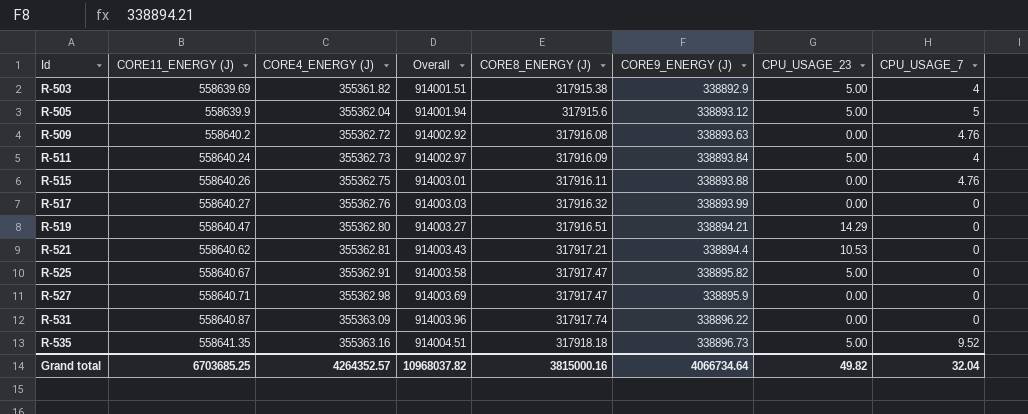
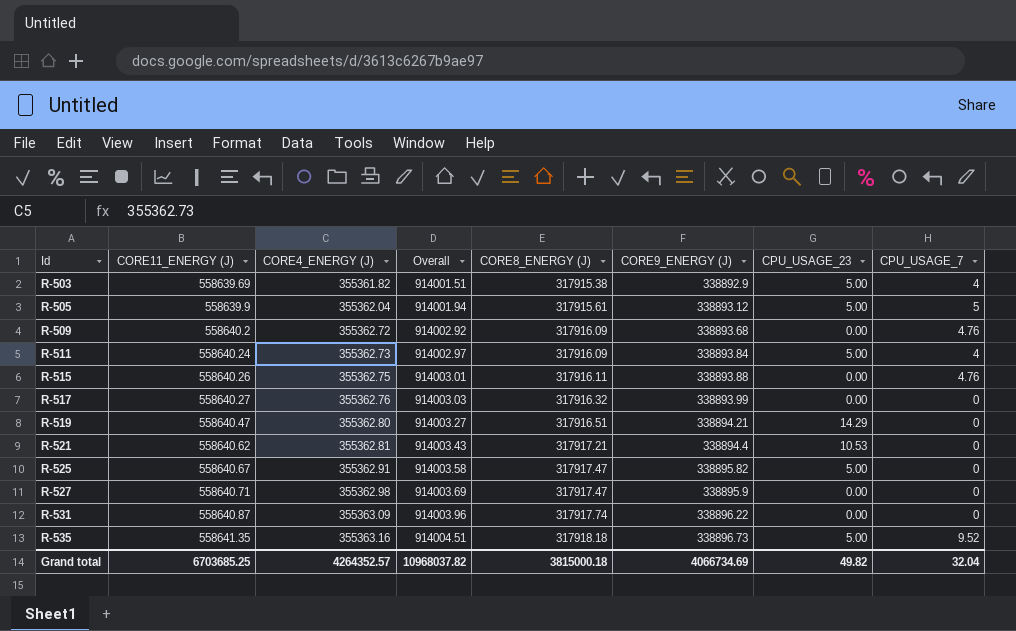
R-505 | CORE8_ENERGY (J): 317915.6 -> 317915.61
R-509 | CORE8_ENERGY (J): 317916.08 -> 317916.09
R-509 | CORE9_ENERGY (J): 338893.63 -> 338893.68
Grand total | CORE8_ENERGY (J): 3815000.16 -> 3815000.18
Grand total | CORE9_ENERGY (J): 4066734.64 -> 4066734.69

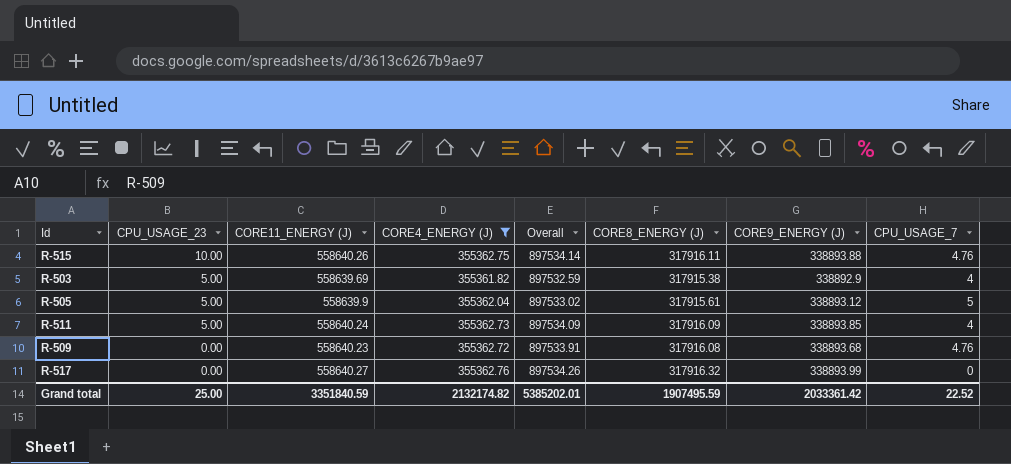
filter: none -> CORE4_ENERGY (J) <= 355362.76
row order: Id ascending -> CPU_USAGE_23 descending
column CPU_USAGE_23 | position: 7 -> 2
column Overall | formula: [CORE11_ENERGY (J)] + [CORE4_ENERGY (J)] -> [CORE11_ENERGY (J)] + [CORE9_ENERGY (J)]
R-515 | CPU_USAGE_23: 0.00 -> 10.00
R-511 | CORE9_ENERGY (J): 338893.84 -> 338893.85
R-509 | CORE11_ENERGY (J): 558640.2 -> 558640.23
R-509 | CORE8_ENERGY (J): 317916.09 -> 317916.08
Grand total | CPU_USAGE_23: 49.82 -> 25.00
Grand total | CORE11_ENERGY (J): 6703685.25 -> 3351840.59
Grand total | CORE4_ENERGY (J): 4264352.57 -> 2132174.82
Grand total | Overall: 10968037.82 -> 5385202.01
Grand total | CORE8_ENERGY (J): 3815000.18 -> 1907495.59
Grand total | CORE9_ENERGY (J): 4066734.69 -> 2033361.42
Grand total | CPU_USAGE_7: 32.04 -> 22.52

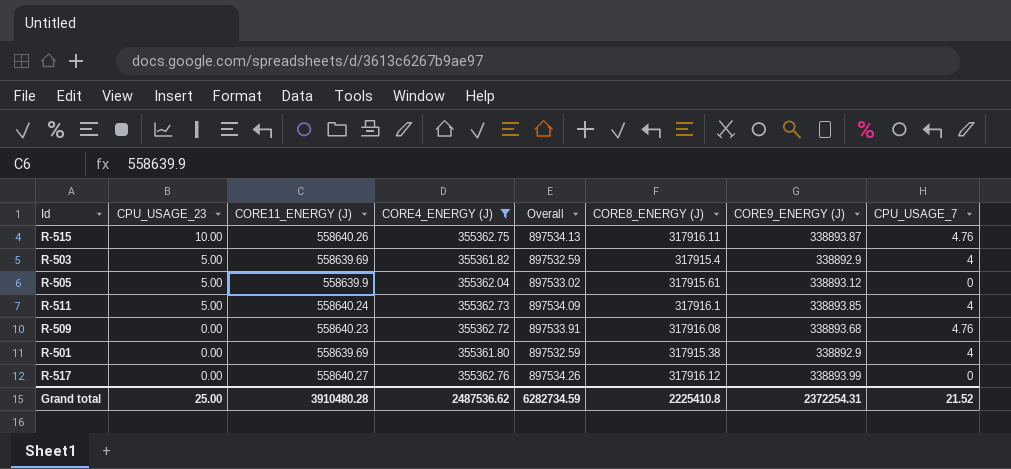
R-515 | Overall: 897534.14 -> 897534.13
R-515 | CORE9_ENERGY (J): 338893.88 -> 338893.87
R-503 | CORE8_ENERGY (J): 317915.38 -> 317915.4
R-505 | CPU_USAGE_7: 5 -> 0
R-511 | CORE8_ENERGY (J): 317916.09 -> 317916.1
row R-501: none -> 0.00 | 558639.69 | 355361.80 | 897532.59 | 317915.38 | 338892.9 | 4
R-517 | CORE8_ENERGY (J): 317916.32 -> 317916.12
Grand total | CORE11_ENERGY (J): 3351840.59 -> 3910480.28
Grand total | CORE4_ENERGY (J): 2132174.82 -> 2487536.62
Grand total | Overall: 5385202.01 -> 6282734.59
Grand total | CORE8_ENERGY (J): 1907495.59 -> 2225410.8
Grand total | CORE9_ENERGY (J): 2033361.42 -> 2372254.31
Grand total | CPU_USAGE_7: 22.52 -> 21.52

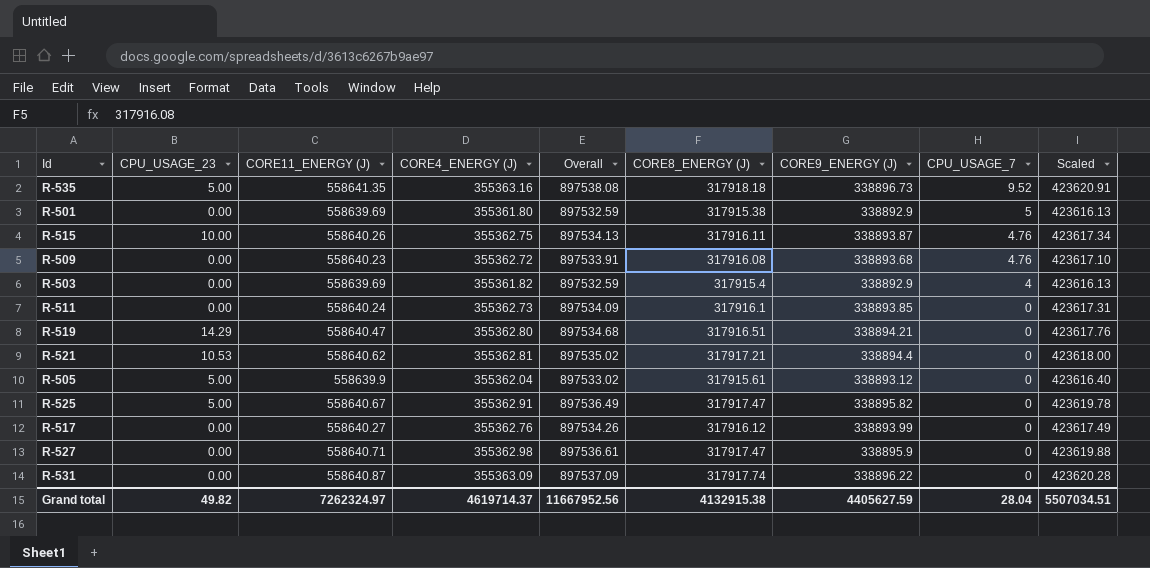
filter: CORE4_ENERGY (J) <= 355362.76 -> none
row order: CPU_USAGE_23 descending -> CPU_USAGE_7 descending
column Scaled | formula: none -> [CORE9_ENERGY (J)] * 1.25
R-501 | CPU_USAGE_7: 4 -> 5
R-503 | CPU_USAGE_23: 5.00 -> 0.00
R-511 | CPU_USAGE_23: 5.00 -> 0.00
R-511 | CPU_USAGE_7: 4 -> 0
Grand total | CPU_USAGE_23: 25.00 -> 49.82
Grand total | CORE11_ENERGY (J): 3910480.28 -> 7262324.97
Grand total | CORE4_ENERGY (J): 2487536.62 -> 4619714.37
Grand total | Overall: 6282734.59 -> 11667952.56
Grand total | CORE8_ENERGY (J): 2225410.8 -> 4132915.38
Grand total | CORE9_ENERGY (J): 2372254.31 -> 4405627.59
Grand total | CPU_USAGE_7: 21.52 -> 28.04

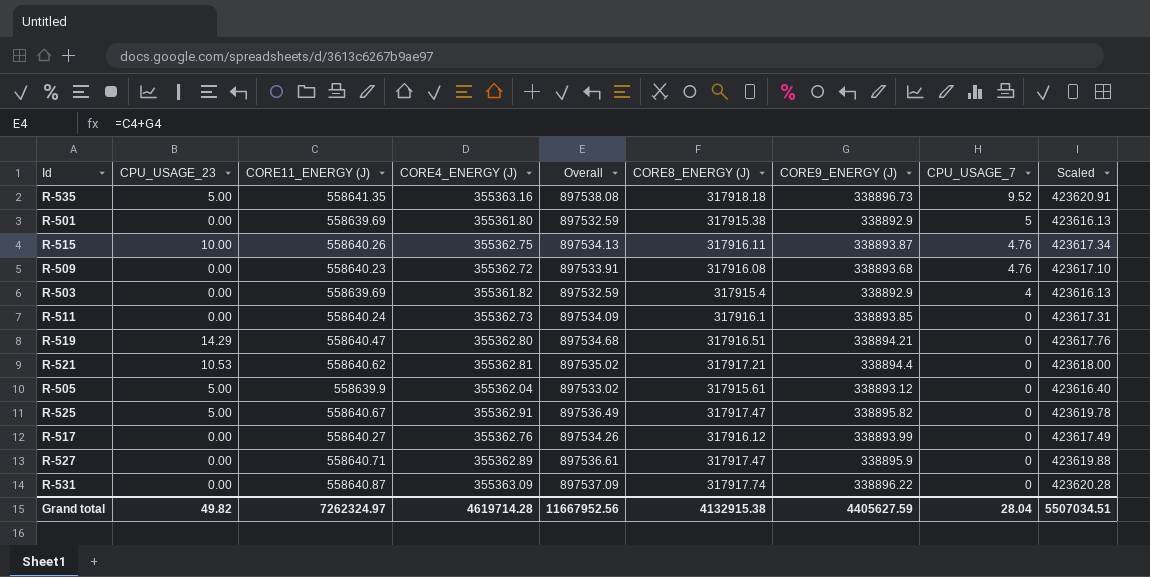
R-527 | CORE4_ENERGY (J): 355362.98 -> 355362.89
Grand total | CORE4_ENERGY (J): 4619714.37 -> 4619714.28

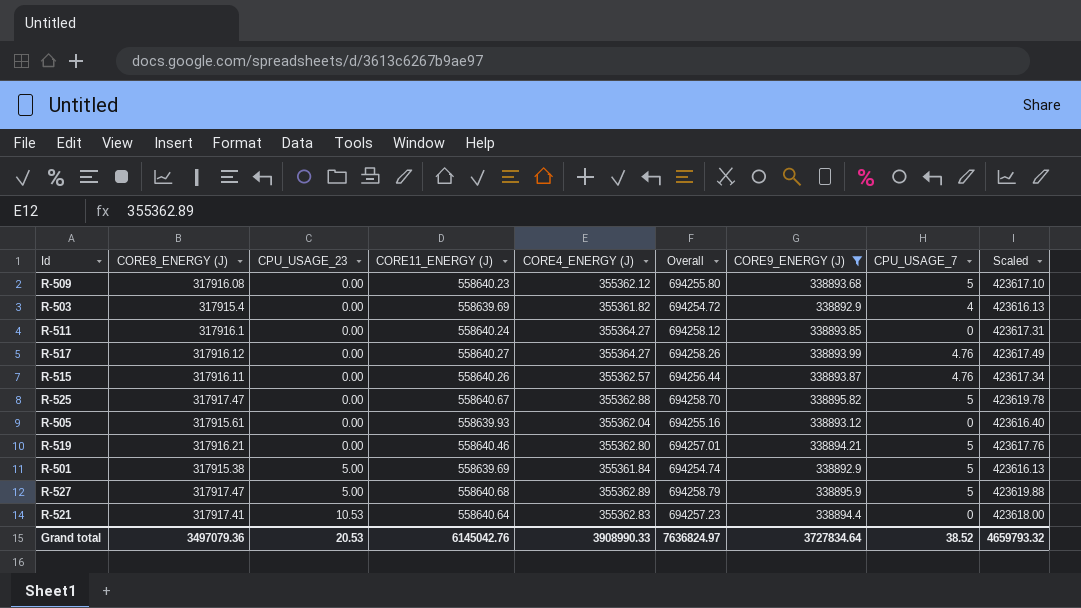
filter: none -> CORE9_ENERGY (J) <= 338895.9
row order: CPU_USAGE_7 descending -> CPU_USAGE_23 ascending
column CORE8_ENERGY (J) | position: 6 -> 2
column Overall | formula: [CORE11_ENERGY (J)] + [CORE9_ENERGY (J)] -> [CORE4_ENERGY (J)] + [CORE9_ENERGY (J)]
R-509 | CORE4_ENERGY (J): 355362.72 -> 355362.12
R-509 | CPU_USAGE_7: 4.76 -> 5
R-511 | CORE4_ENERGY (J): 355362.73 -> 355364.27
R-517 | CORE4_ENERGY (J): 355362.76 -> 355364.27
R-517 | CPU_USAGE_7: 0 -> 4.76
R-515 | CPU_USAGE_23: 10.00 -> 0.00
R-515 | CORE4_ENERGY (J): 355362.75 -> 355362.57
R-525 | CPU_USAGE_23: 5.00 -> 0.00
R-525 | CORE4_ENERGY (J): 355362.91 -> 355362.88
R-525 | CPU_USAGE_7: 0 -> 5
R-505 | CPU_USAGE_23: 5.00 -> 0.00
R-505 | CORE11_ENERGY (J): 558639.9 -> 558639.93
R-519 | CORE8_ENERGY (J): 317916.51 -> 317916.21
R-519 | CPU_USAGE_23: 14.29 -> 0.00
R-519 | CORE11_ENERGY (J): 558640.47 -> 558640.46
R-519 | CPU_USAGE_7: 0 -> 5
R-501 | CPU_USAGE_23: 0.00 -> 5.00
R-501 | CORE4_ENERGY (J): 355361.80 -> 355361.84
R-527 | CPU_USAGE_23: 0.00 -> 5.00
R-527 | CORE11_ENERGY (J): 558640.71 -> 558640.68
R-527 | CPU_USAGE_7: 0 -> 5
R-521 | CORE8_ENERGY (J): 317917.21 -> 317917.41
R-521 | CORE11_ENERGY (J): 558640.62 -> 558640.64
R-521 | CORE4_ENERGY (J): 355362.81 -> 355362.83
Grand total | CORE8_ENERGY (J): 4132915.38 -> 3497079.36
Grand total | CPU_USAGE_23: 49.82 -> 20.53
Grand total | CORE11_ENERGY (J): 7262324.97 -> 6145042.76
Grand total | CORE4_ENERGY (J): 4619714.28 -> 3908990.33
Grand total | Overall: 11667952.56 -> 7636824.97
Grand total | CORE9_ENERGY (J): 4405627.59 -> 3727834.64
Grand total | CPU_USAGE_7: 28.04 -> 38.52
Grand total | Scaled: 5507034.51 -> 4659793.32

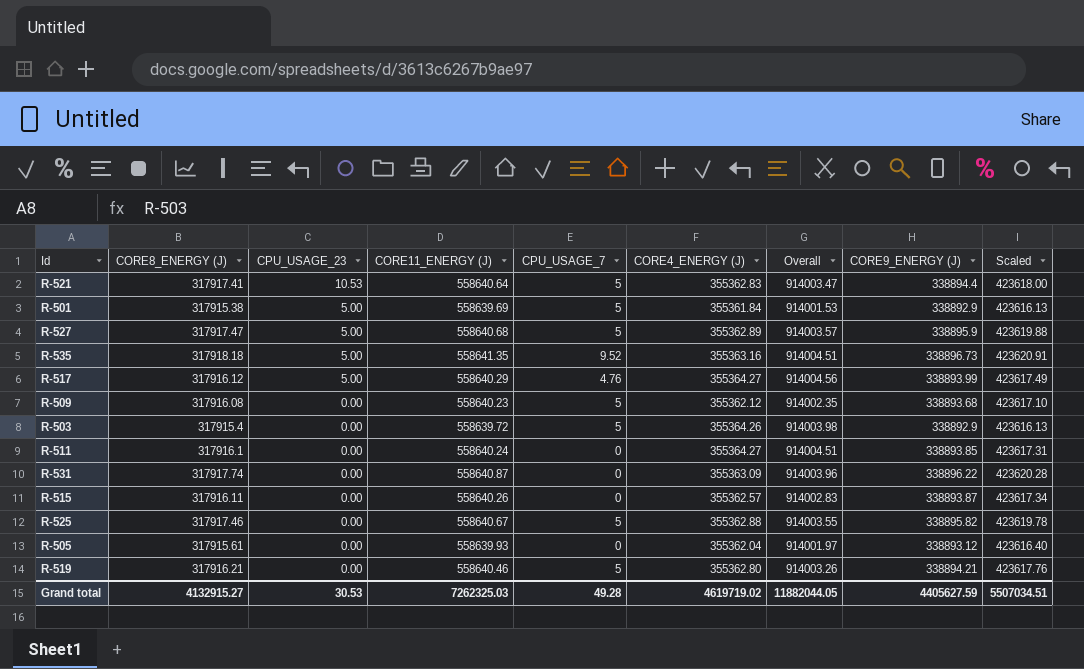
filter: CORE9_ENERGY (J) <= 338895.9 -> none
row order: CPU_USAGE_23 ascending -> CPU_USAGE_23 descending
column CPU_USAGE_7 | position: 8 -> 5
column Overall | formula: [CORE4_ENERGY (J)] + [CORE9_ENERGY (J)] -> [CORE11_ENERGY (J)] + [CORE4_ENERGY (J)]
R-521 | CPU_USAGE_7: 0 -> 5
R-517 | CPU_USAGE_23: 0.00 -> 5.00
R-517 | CORE11_ENERGY (J): 558640.27 -> 558640.29
R-503 | CORE11_ENERGY (J): 558639.69 -> 558639.72
R-503 | CPU_USAGE_7: 4 -> 5
R-503 | CORE4_ENERGY (J): 355361.82 -> 355364.26
R-515 | CPU_USAGE_7: 4.76 -> 0
R-525 | CORE8_ENERGY (J): 317917.47 -> 317917.46
Grand total | CORE8_ENERGY (J): 3497079.36 -> 4132915.27
Grand total | CPU_USAGE_23: 20.53 -> 30.53
Grand total | CORE11_ENERGY (J): 6145042.76 -> 7262325.03
Grand total | CPU_USAGE_7: 38.52 -> 49.28
Grand total | CORE4_ENERGY (J): 3908990.33 -> 4619719.02
Grand total | Overall: 7636824.97 -> 11882044.05
Grand total | CORE9_ENERGY (J): 3727834.64 -> 4405627.59
Grand total | Scaled: 4659793.32 -> 5507034.51

